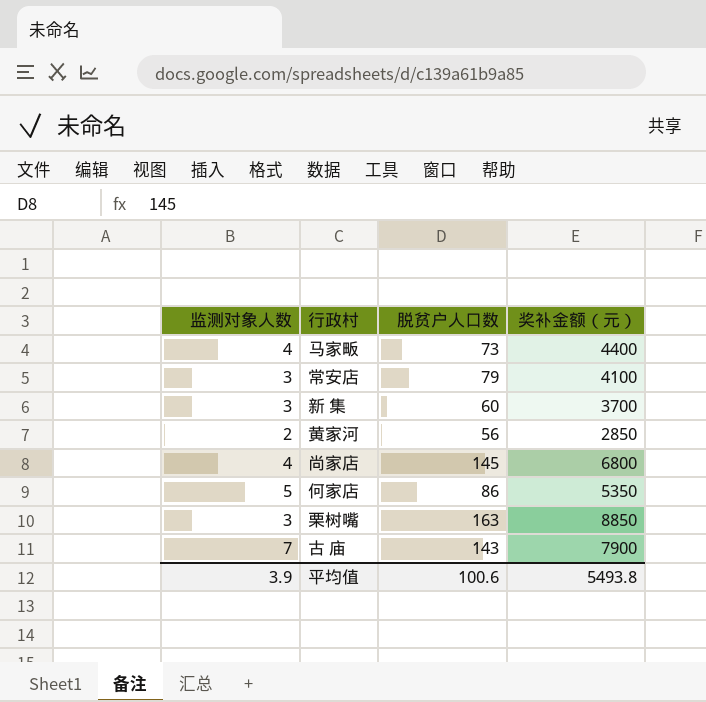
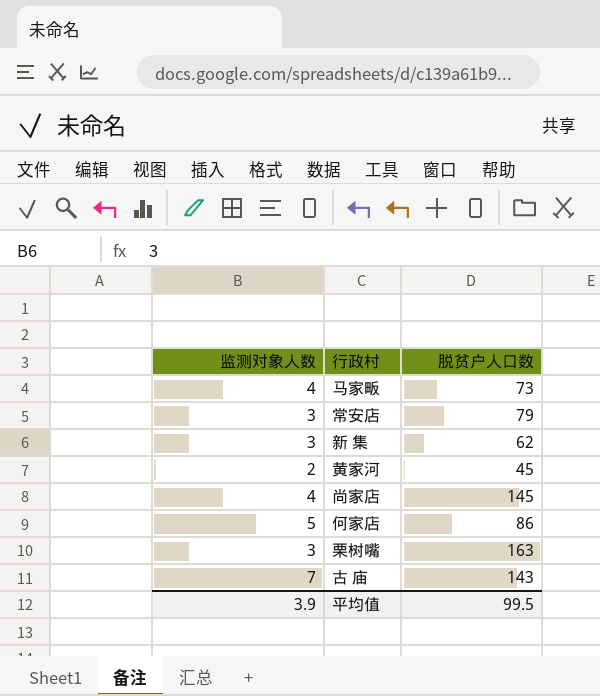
column 奖补金额（元） | position: 4 -> none
新 集 | 脱贫户人口数: 60 -> 62
黄家河 | 脱贫户人口数: 56 -> 45
平均值 | 脱贫户人口数: 100.6 -> 99.5

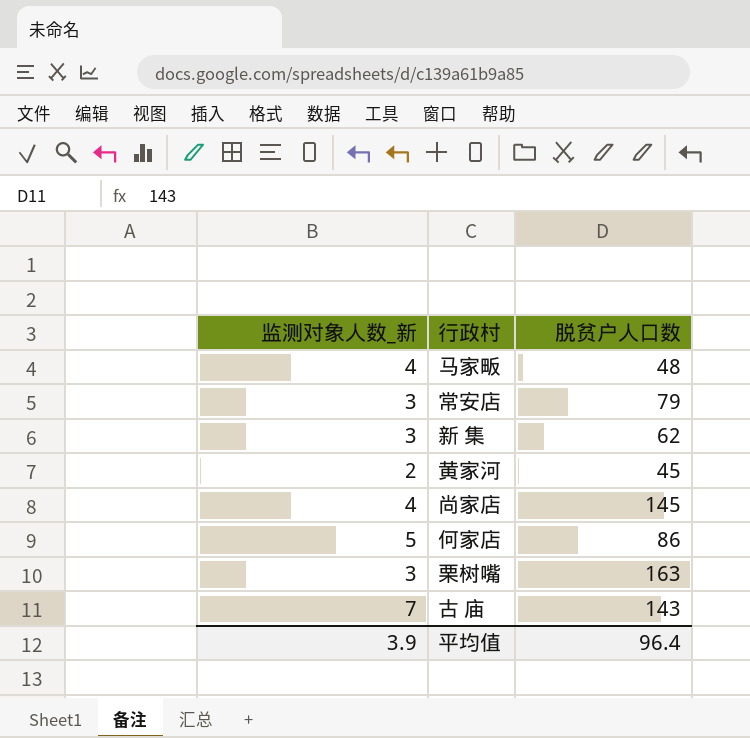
column name: 监测对象人数 -> 监测对象人数_新
马家畈 | 脱贫户人口数: 73 -> 48
平均值 | 脱贫户人口数: 99.5 -> 96.4

